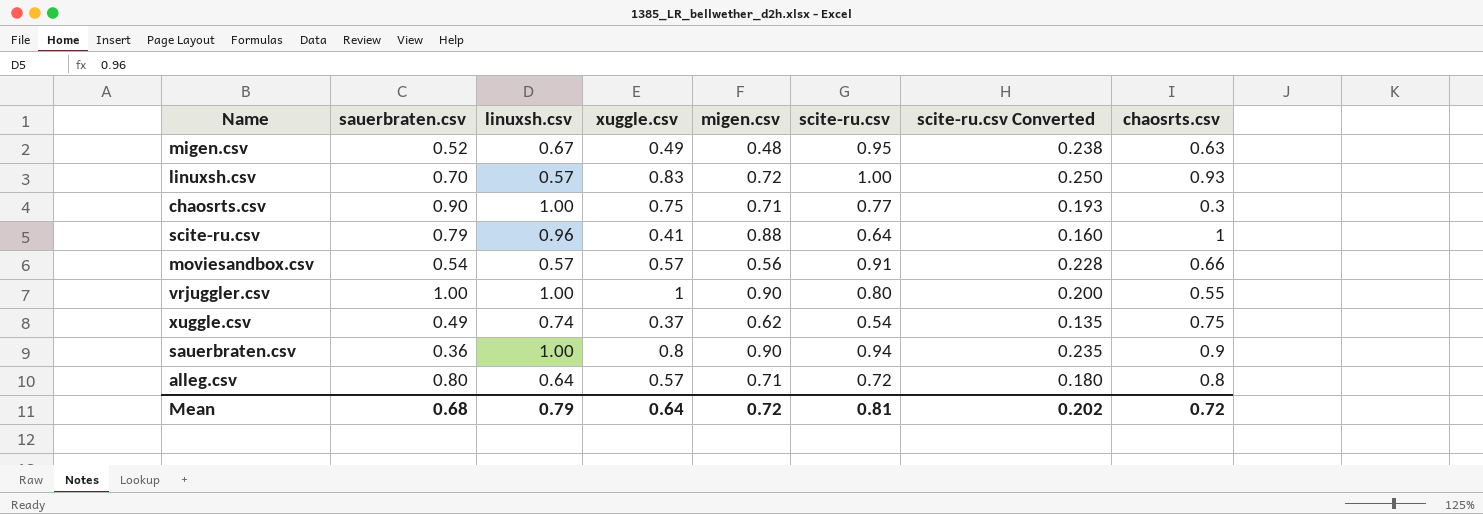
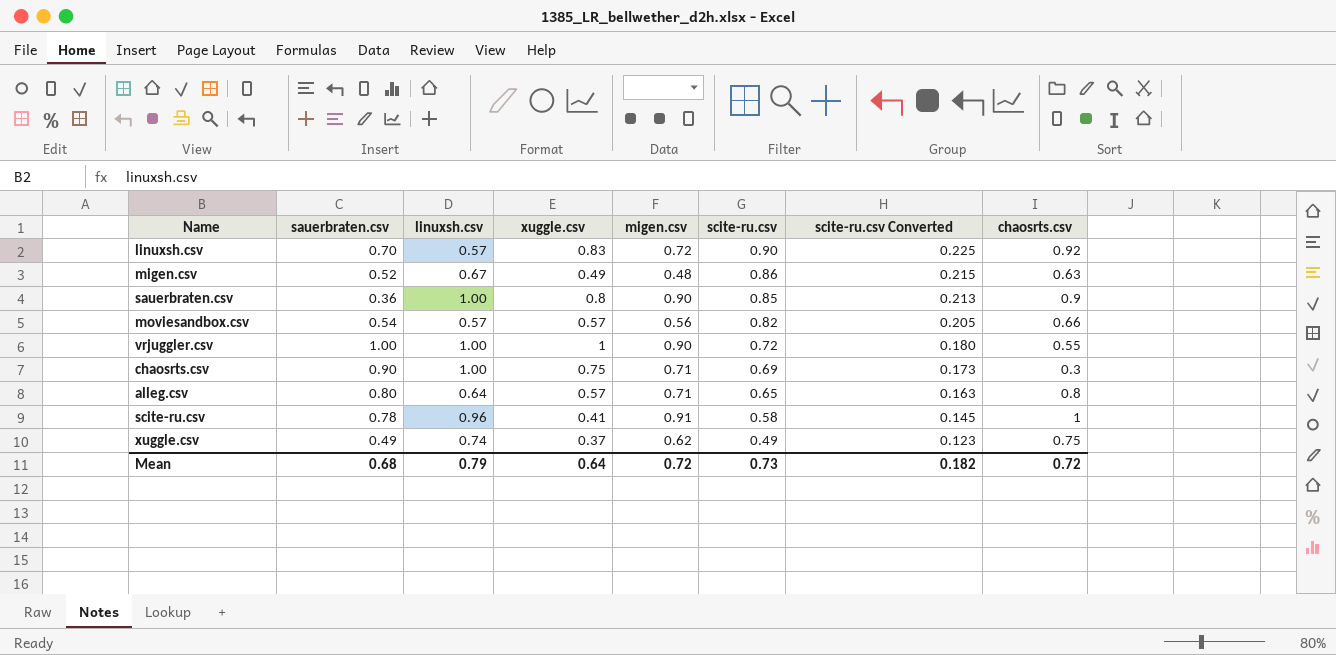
row order: none -> scite-ru.csv descending
linuxsh.csv | scite-ru.csv: 1.00 -> 0.90
linuxsh.csv | scite-ru.csv Converted: 0.250 -> 0.225
linuxsh.csv | chaosrts.csv: 0.93 -> 0.92
migen.csv | scite-ru.csv: 0.95 -> 0.86
migen.csv | scite-ru.csv Converted: 0.238 -> 0.215
sauerbraten.csv | scite-ru.csv: 0.94 -> 0.85
sauerbraten.csv | scite-ru.csv Converted: 0.235 -> 0.213
moviesandbox.csv | scite-ru.csv: 0.91 -> 0.82
moviesandbox.csv | scite-ru.csv Converted: 0.228 -> 0.205
vrjuggler.csv | scite-ru.csv: 0.80 -> 0.72
vrjuggler.csv | scite-ru.csv Converted: 0.200 -> 0.180
chaosrts.csv | scite-ru.csv: 0.77 -> 0.69
chaosrts.csv | scite-ru.csv Converted: 0.193 -> 0.173
alleg.csv | scite-ru.csv: 0.72 -> 0.65
alleg.csv | scite-ru.csv Converted: 0.180 -> 0.163
scite-ru.csv | sauerbraten.csv: 0.79 -> 0.78
scite-ru.csv | migen.csv: 0.88 -> 0.91
scite-ru.csv | scite-ru.csv: 0.64 -> 0.58
scite-ru.csv | scite-ru.csv Converted: 0.160 -> 0.145
xuggle.csv | scite-ru.csv: 0.54 -> 0.49
xuggle.csv | scite-ru.csv Converted: 0.135 -> 0.123
Mean | scite-ru.csv: 0.81 -> 0.73
Mean | scite-ru.csv Converted: 0.202 -> 0.182

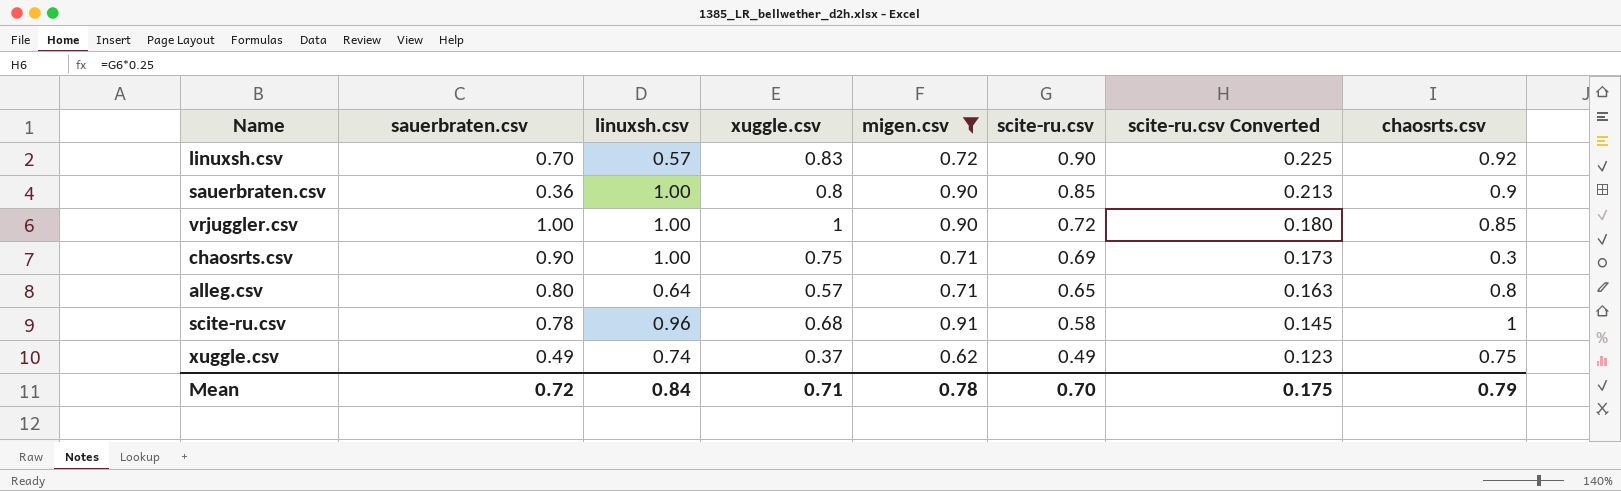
filter: none -> migen.csv >= 0.62
vrjuggler.csv | chaosrts.csv: 0.55 -> 0.85
scite-ru.csv | xuggle.csv: 0.41 -> 0.68
Mean | sauerbraten.csv: 0.68 -> 0.72
Mean | linuxsh.csv: 0.79 -> 0.84
Mean | xuggle.csv: 0.64 -> 0.71
Mean | migen.csv: 0.72 -> 0.78
Mean | scite-ru.csv: 0.73 -> 0.70
Mean | scite-ru.csv Converted: 0.182 -> 0.175
Mean | chaosrts.csv: 0.72 -> 0.79

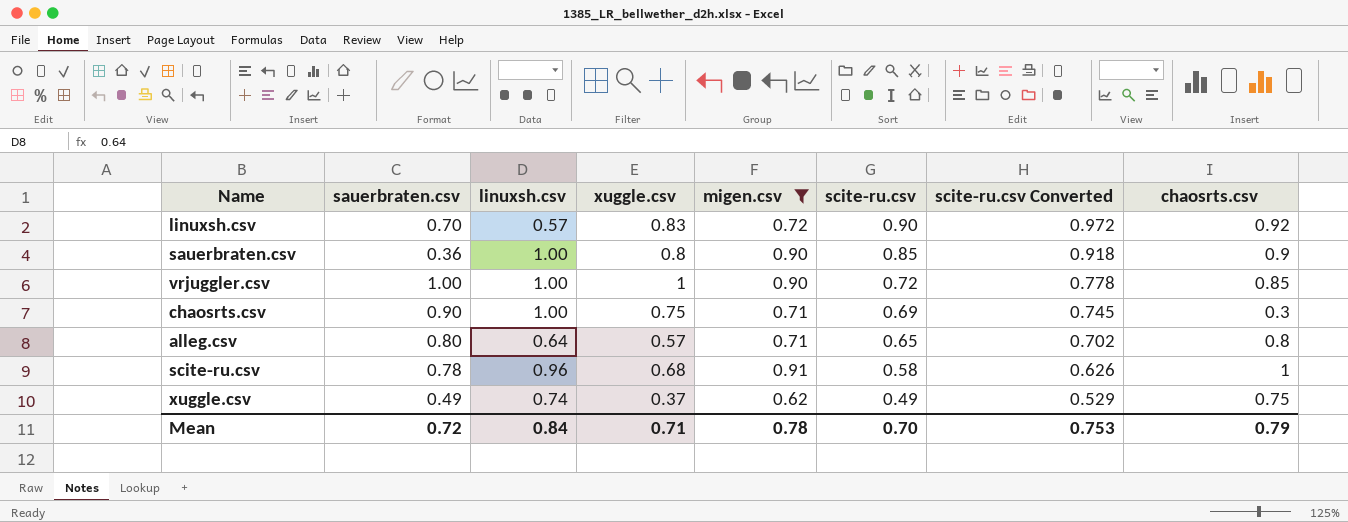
column scite-ru.csv Converted | formula: [scite-ru.csv] * 0.25 -> [scite-ru.csv] * 1.08
Mean | scite-ru.csv Converted: 0.175 -> 0.753

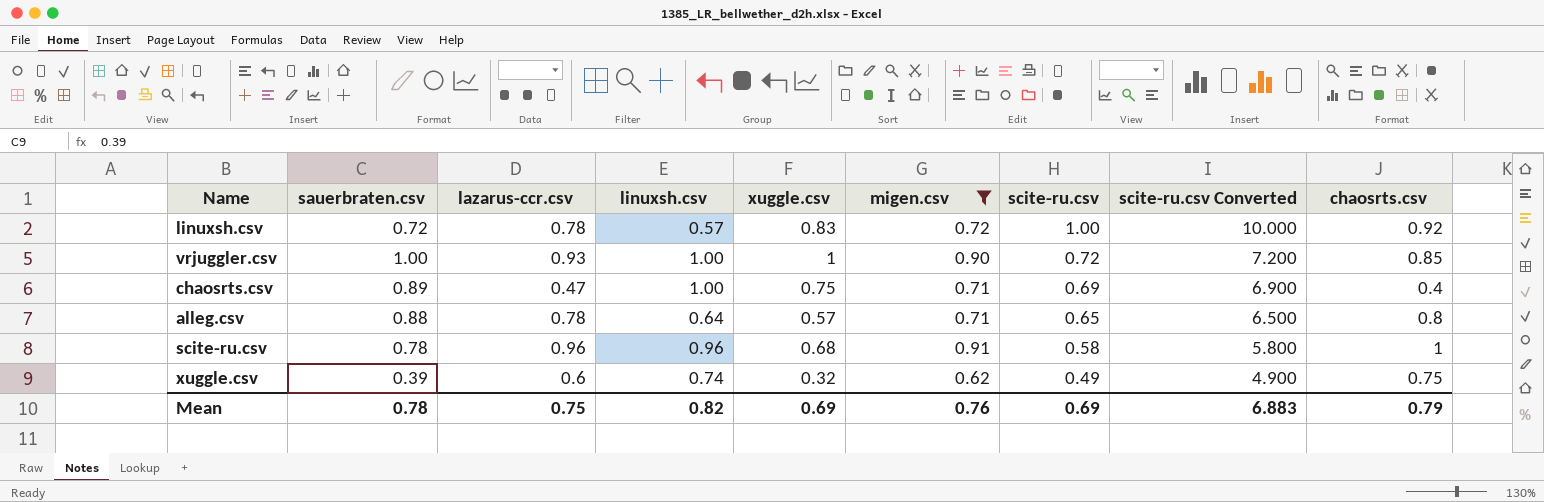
column lazarus-ccr.csv | position: none -> 3
column scite-ru.csv Converted | formula: [scite-ru.csv] * 1.08 -> [scite-ru.csv] * 10
row sauerbraten.csv: 0.36 | 1.00 | 0.8 | 0.90 | 0.85 | 0.918 | 0.9 -> none
linuxsh.csv | sauerbraten.csv: 0.70 -> 0.72
linuxsh.csv | scite-ru.csv: 0.90 -> 1.00
chaosrts.csv | sauerbraten.csv: 0.90 -> 0.89
chaosrts.csv | chaosrts.csv: 0.3 -> 0.4
alleg.csv | sauerbraten.csv: 0.80 -> 0.88
xuggle.csv | sauerbraten.csv: 0.49 -> 0.39
xuggle.csv | xuggle.csv: 0.37 -> 0.32
Mean | sauerbraten.csv: 0.72 -> 0.78
Mean | linuxsh.csv: 0.84 -> 0.82
Mean | xuggle.csv: 0.71 -> 0.69
Mean | migen.csv: 0.78 -> 0.76
Mean | scite-ru.csv: 0.70 -> 0.69
Mean | scite-ru.csv Converted: 0.753 -> 6.883

